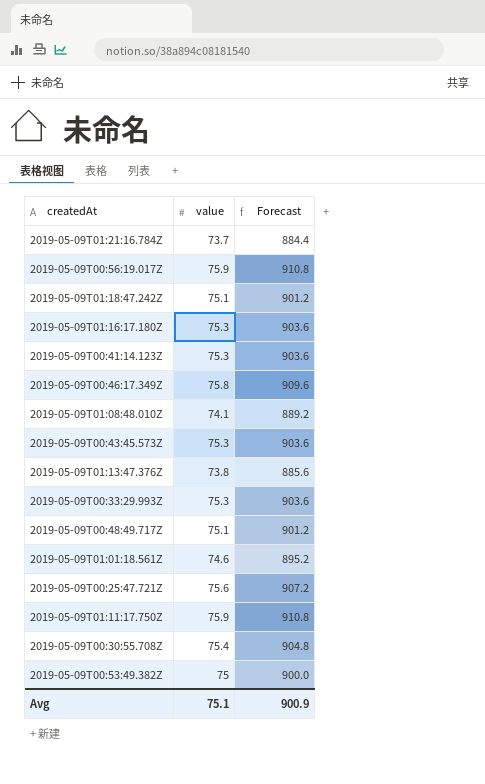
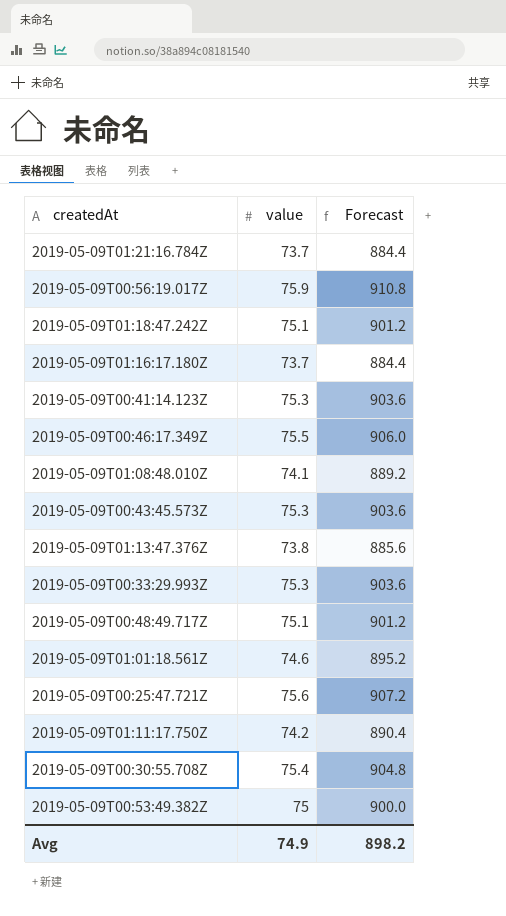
2019-05-09T01:16:17.180Z | value: 75.3 -> 73.7
2019-05-09T01:16:17.180Z | Forecast: 903.6 -> 884.4
2019-05-09T00:46:17.349Z | value: 75.8 -> 75.5
2019-05-09T00:46:17.349Z | Forecast: 909.6 -> 906.0
2019-05-09T01:11:17.750Z | value: 75.9 -> 74.2
2019-05-09T01:11:17.750Z | Forecast: 910.8 -> 890.4
Avg | value: 75.1 -> 74.9
Avg | Forecast: 900.9 -> 898.2

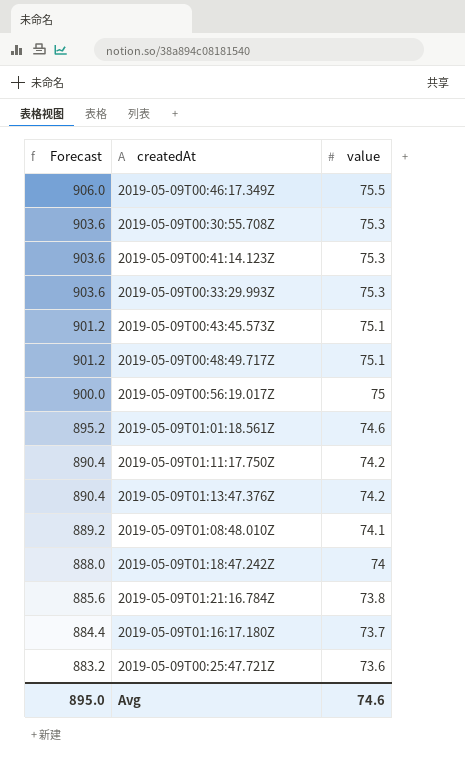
row order: none -> Forecast descending
column Forecast | position: 3 -> 1
row 2019-05-09T00:53:49.382Z: 75 | 900.0 -> none
2019-05-09T00:30:55.708Z | Forecast: 904.8 -> 903.6
2019-05-09T00:30:55.708Z | value: 75.4 -> 75.3
2019-05-09T00:43:45.573Z | Forecast: 903.6 -> 901.2
2019-05-09T00:43:45.573Z | value: 75.3 -> 75.1
2019-05-09T00:56:19.017Z | Forecast: 910.8 -> 900.0
2019-05-09T00:56:19.017Z | value: 75.9 -> 75
2019-05-09T01:13:47.376Z | Forecast: 885.6 -> 890.4
2019-05-09T01:13:47.376Z | value: 73.8 -> 74.2
2019-05-09T01:18:47.242Z | Forecast: 901.2 -> 888.0
2019-05-09T01:18:47.242Z | value: 75.1 -> 74
2019-05-09T01:21:16.784Z | Forecast: 884.4 -> 885.6
2019-05-09T01:21:16.784Z | value: 73.7 -> 73.8
2019-05-09T00:25:47.721Z | Forecast: 907.2 -> 883.2
2019-05-09T00:25:47.721Z | value: 75.6 -> 73.6
Avg | Forecast: 898.2 -> 895.0
Avg | value: 74.9 -> 74.6

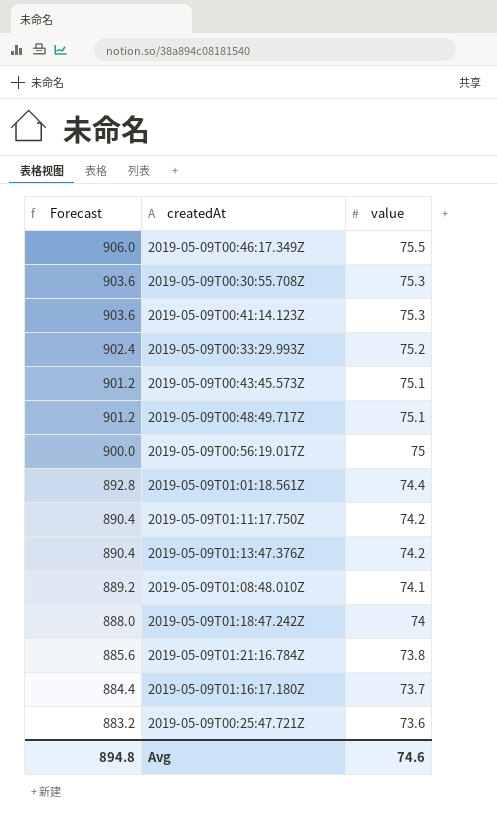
2019-05-09T00:33:29.993Z | Forecast: 903.6 -> 902.4
2019-05-09T00:33:29.993Z | value: 75.3 -> 75.2
2019-05-09T01:01:18.561Z | Forecast: 895.2 -> 892.8
2019-05-09T01:01:18.561Z | value: 74.6 -> 74.4
Avg | Forecast: 895.0 -> 894.8

